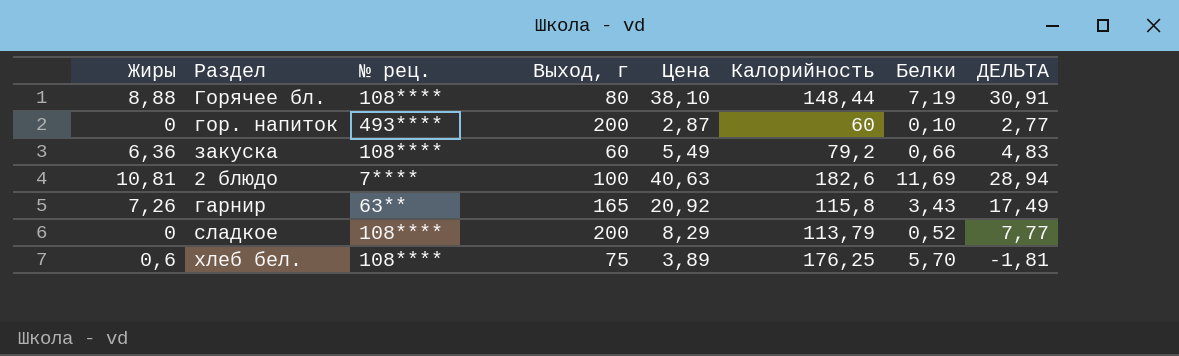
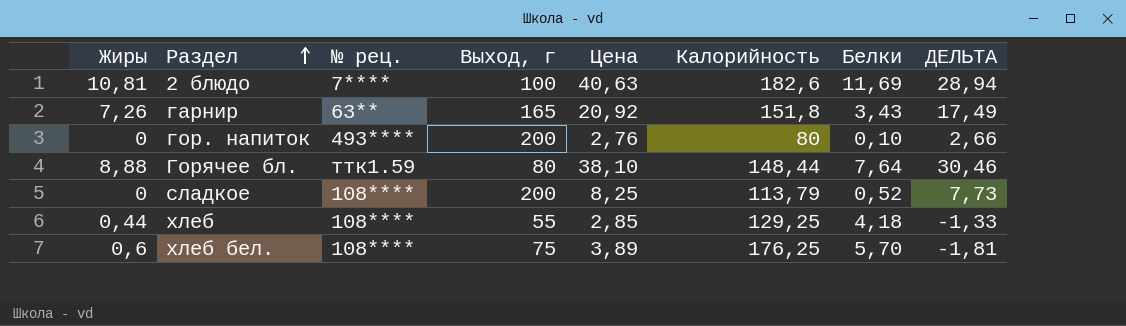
row order: none -> Раздел ascending
row закуска: 6,36 | 108**** | 60 | 5,49 | 79,2 | 0,66 | 4,83 -> none
гарнир | Калорийность: 115,8 -> 151,8
гор. напиток | Цена: 2,87 -> 2,76
гор. напиток | Калорийность: 60 -> 80
гор. напиток | ДЕЛЬТА: 2,77 -> 2,66
Горячее бл. | № рец.: 108**** -> ттк1.59
Горячее бл. | Белки: 7,19 -> 7,64
Горячее бл. | ДЕЛЬТА: 30,91 -> 30,46
сладкое | Цена: 8,29 -> 8,25
сладкое | ДЕЛЬТА: 7,77 -> 7,73
row хлеб: none -> 0,44 | 108**** | 55 | 2,85 | 129,25 | 4,18 | -1,33

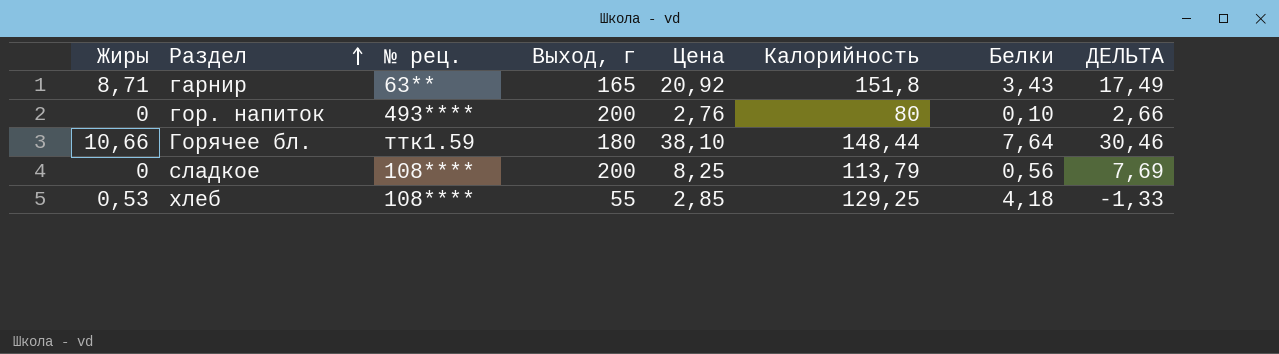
row 2 блюдо: 10,81 | 7**** | 100 | 40,63 | 182,6 | 11,69 | 28,94 -> none
row хлеб бел.: 0,6 | 108**** | 75 | 3,89 | 176,25 | 5,70 | -1,81 -> none
гарнир | Жиры: 7,26 -> 8,71
Горячее бл. | Жиры: 8,88 -> 10,66
Горячее бл. | Выход, г: 80 -> 180
сладкое | Белки: 0,52 -> 0,56
сладкое | ДЕЛЬТА: 7,73 -> 7,69
хлеб | Жиры: 0,44 -> 0,53

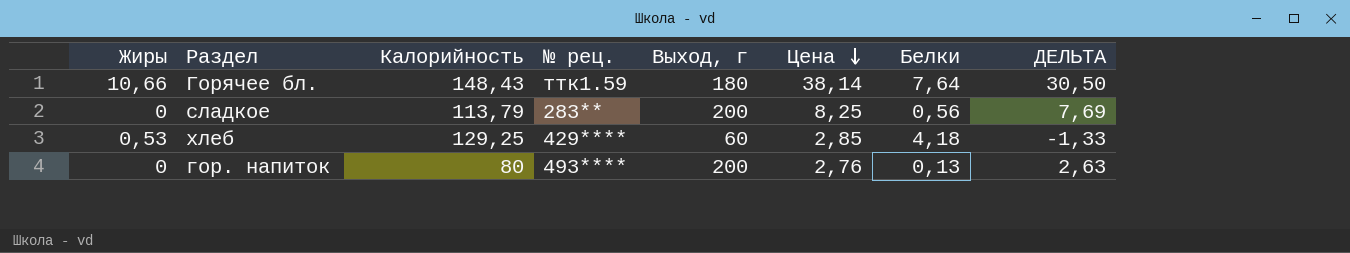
row order: Раздел ascending -> Цена descending
column Калорийность | position: 6 -> 3
row гарнир: 8,71 | 63** | 165 | 20,92 | 151,8 | 3,43 | 17,49 -> none
Горячее бл. | Калорийность: 148,44 -> 148,43
Горячее бл. | Цена: 38,10 -> 38,14
Горячее бл. | ДЕЛЬТА: 30,46 -> 30,50
сладкое | № рец.: 108**** -> 283**
хлеб | № рец.: 108**** -> 429****
хлеб | Выход, г: 55 -> 60
гор. напиток | Белки: 0,10 -> 0,13
гор. напиток | ДЕЛЬТА: 2,66 -> 2,63

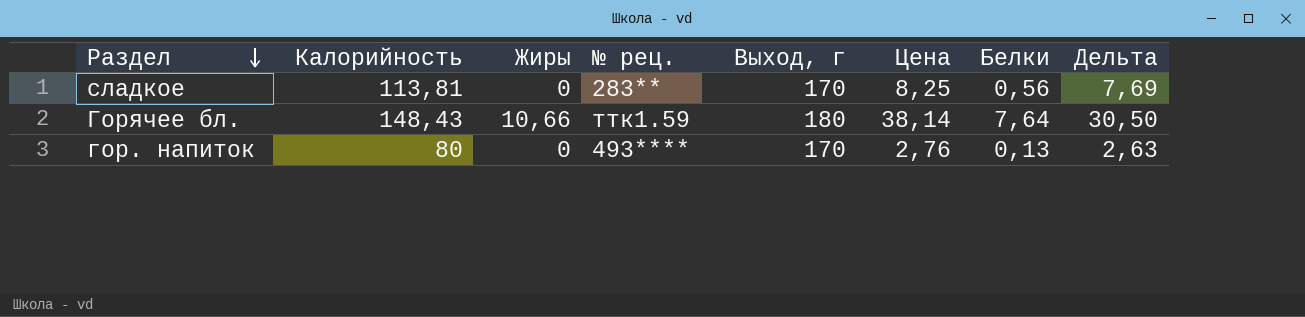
row order: Цена descending -> Раздел descending
column Жиры | position: 1 -> 3
column name: ДЕЛЬТА -> Дельта
row хлеб: 0,53 | 129,25 | 429**** | 60 | 2,85 | 4,18 | -1,33 -> none
сладкое | Калорийность: 113,79 -> 113,81
сладкое | Выход, г: 200 -> 170
гор. напиток | Выход, г: 200 -> 170

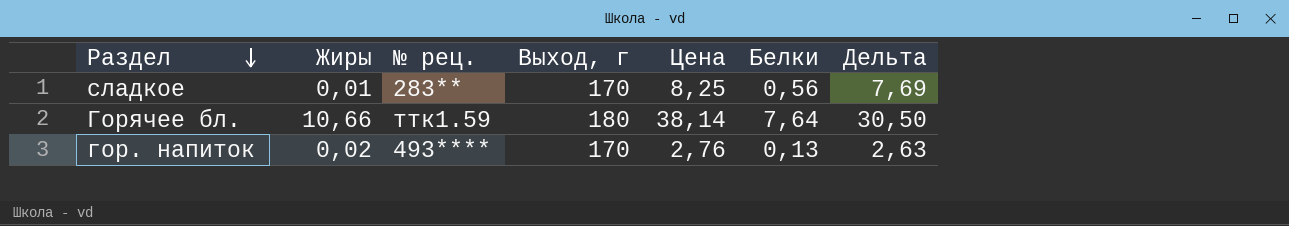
column Калорийность | position: 2 -> none
сладкое | Жиры: 0 -> 0,01
гор. напиток | Жиры: 0 -> 0,02

